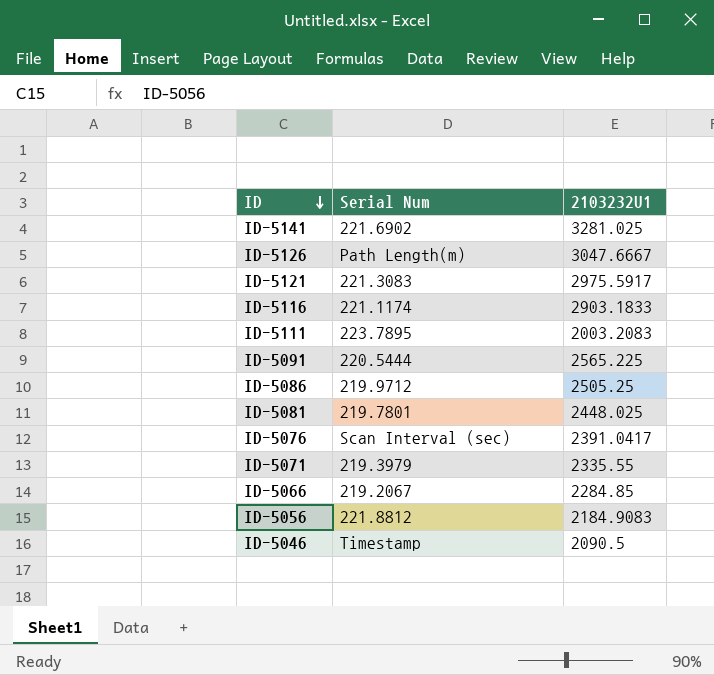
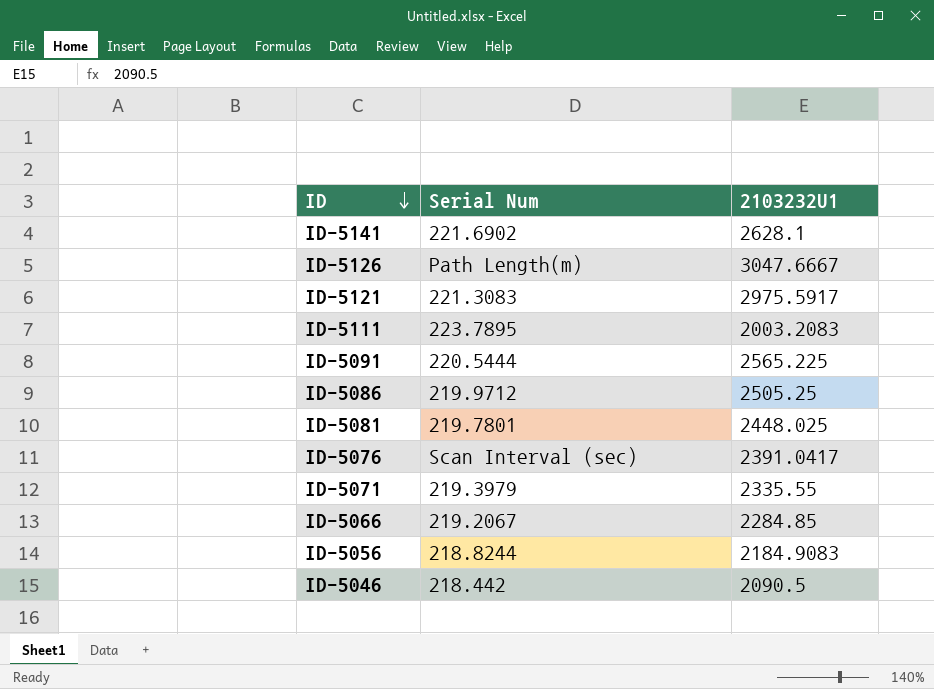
row ID-5116: 221.1174 | 2903.1833 -> none
ID-5141 | 2103232U1: 3281.025 -> 2628.1
ID-5056 | Serial Num: 221.8812 -> 218.8244
ID-5046 | Serial Num: Timestamp -> 218.442

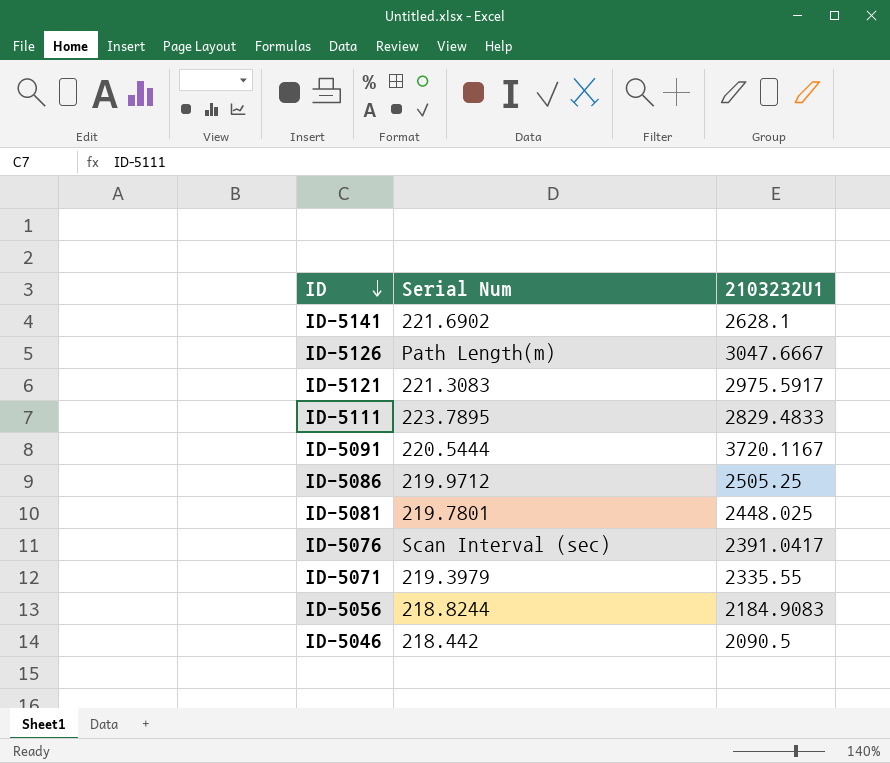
row ID-5066: 219.2067 | 2284.85 -> none
ID-5111 | 2103232U1: 2003.2083 -> 2829.4833
ID-5091 | 2103232U1: 2565.225 -> 3720.1167

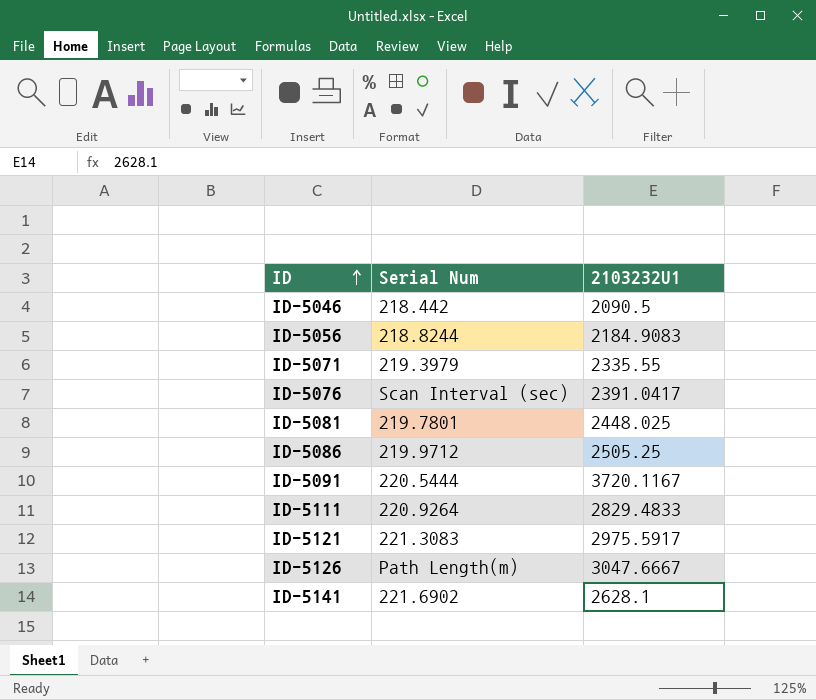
row order: ID descending -> ID ascending
ID-5111 | Serial Num: 223.7895 -> 220.9264

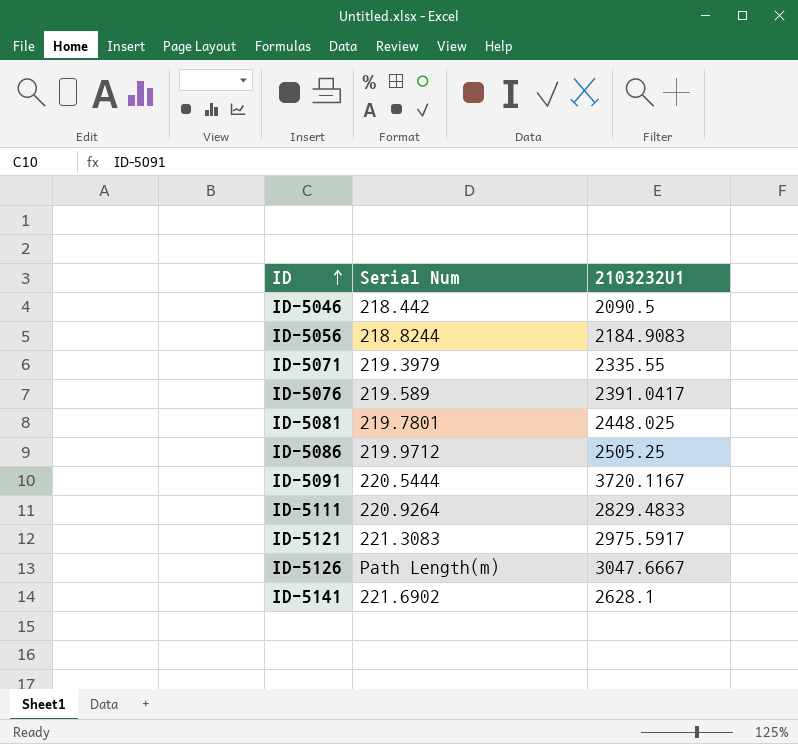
ID-5076 | Serial Num: Scan Interval (sec) -> 219.589

